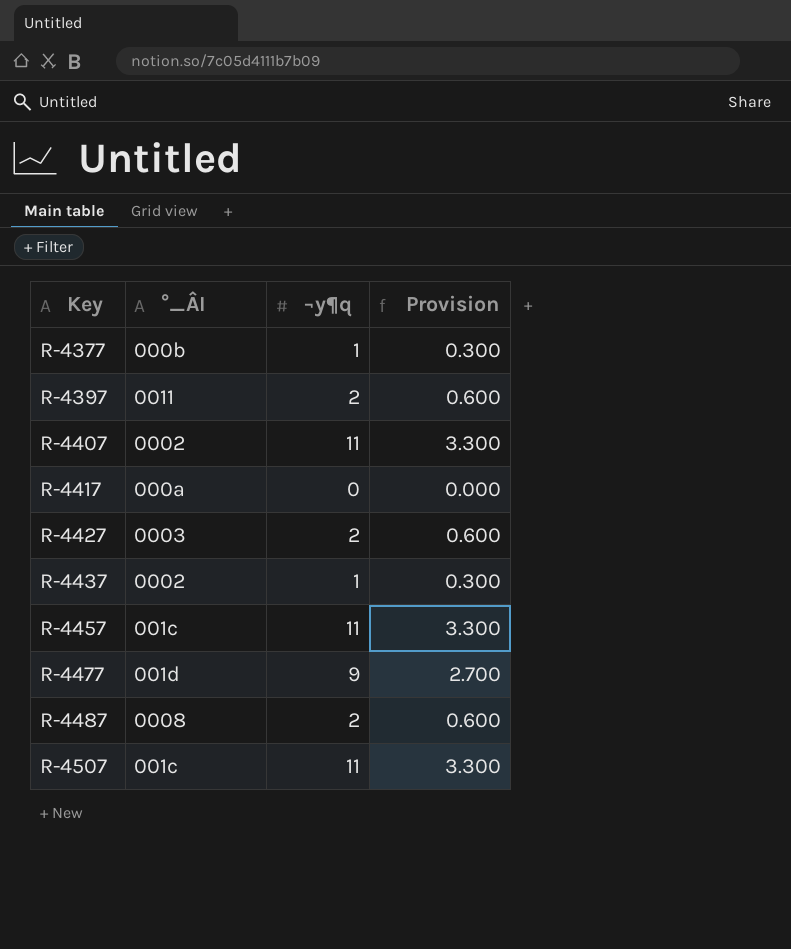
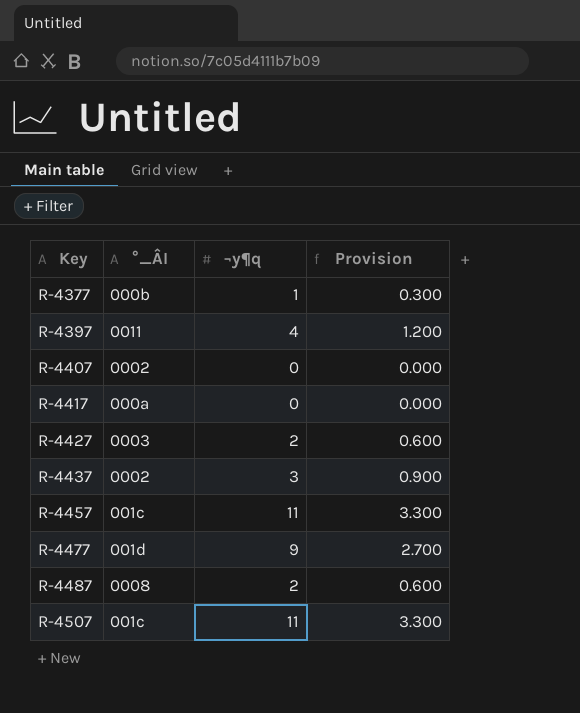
R-4397 | ¬y¶q: 2 -> 4
R-4397 | Provision: 0.600 -> 1.200
R-4407 | ¬y¶q: 11 -> 0
R-4407 | Provision: 3.300 -> 0.000
R-4437 | ¬y¶q: 1 -> 3
R-4437 | Provision: 0.300 -> 0.900

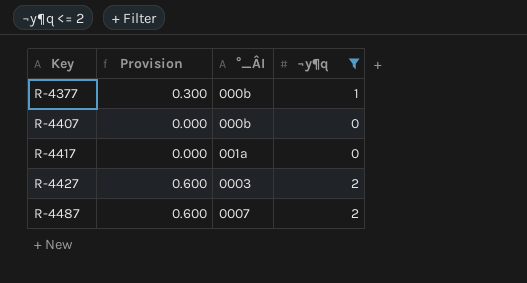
filter: none -> ¬y¶q <= 2
column Provision | position: 4 -> 2
R-4407 | °_ÂI: 0002 -> 000b
R-4417 | °_ÂI: 000a -> 001a
R-4487 | °_ÂI: 0008 -> 0007

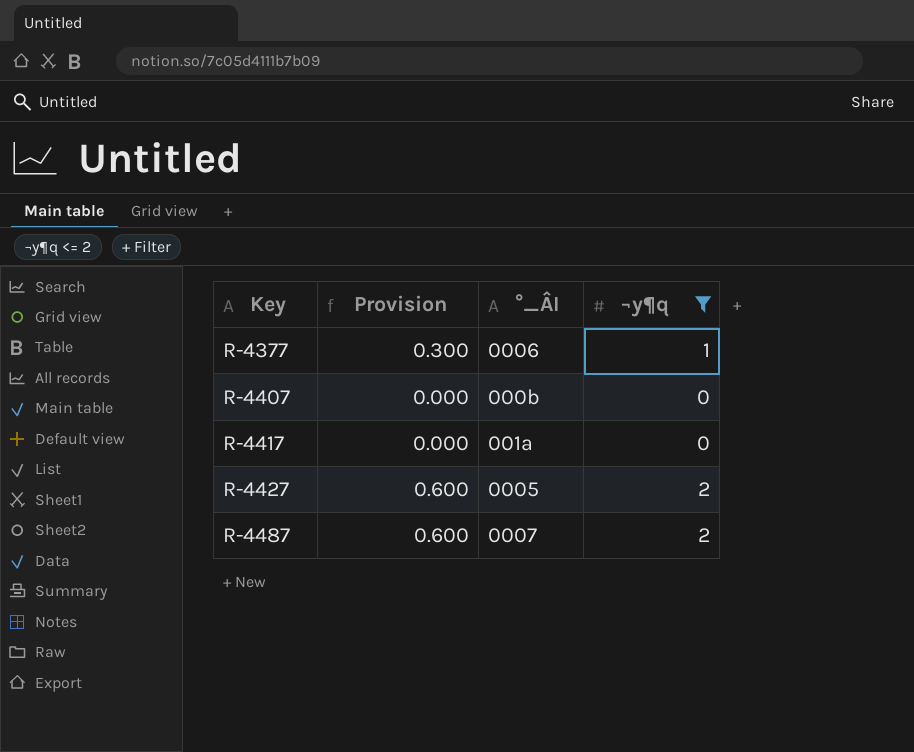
R-4377 | °_ÂI: 000b -> 0006
R-4427 | °_ÂI: 0003 -> 0005

